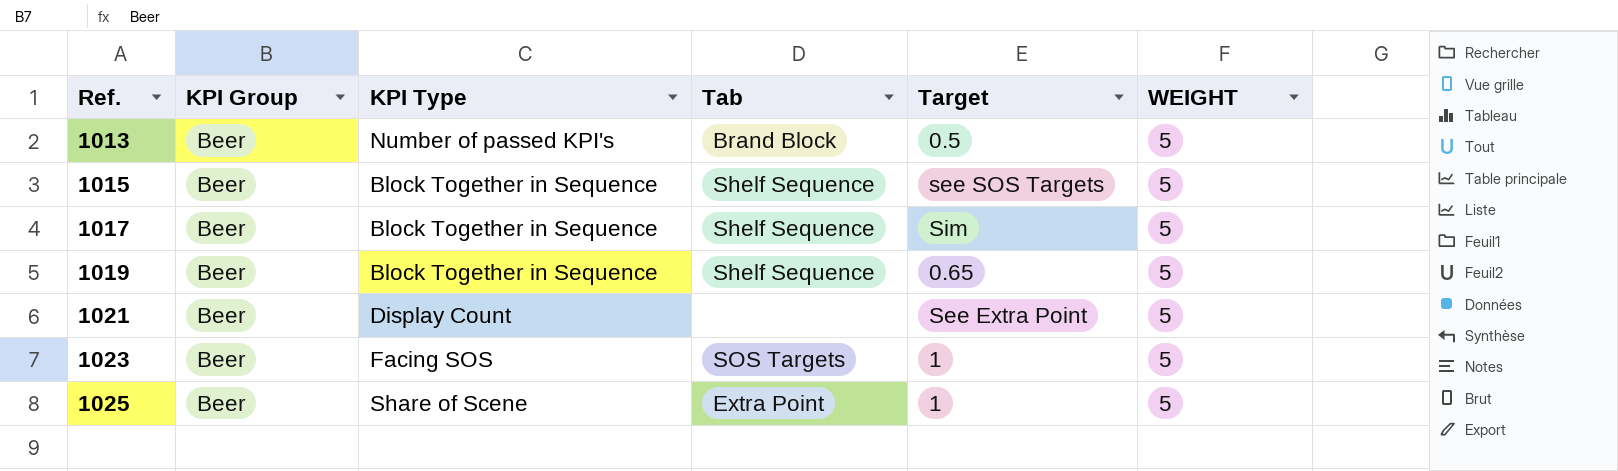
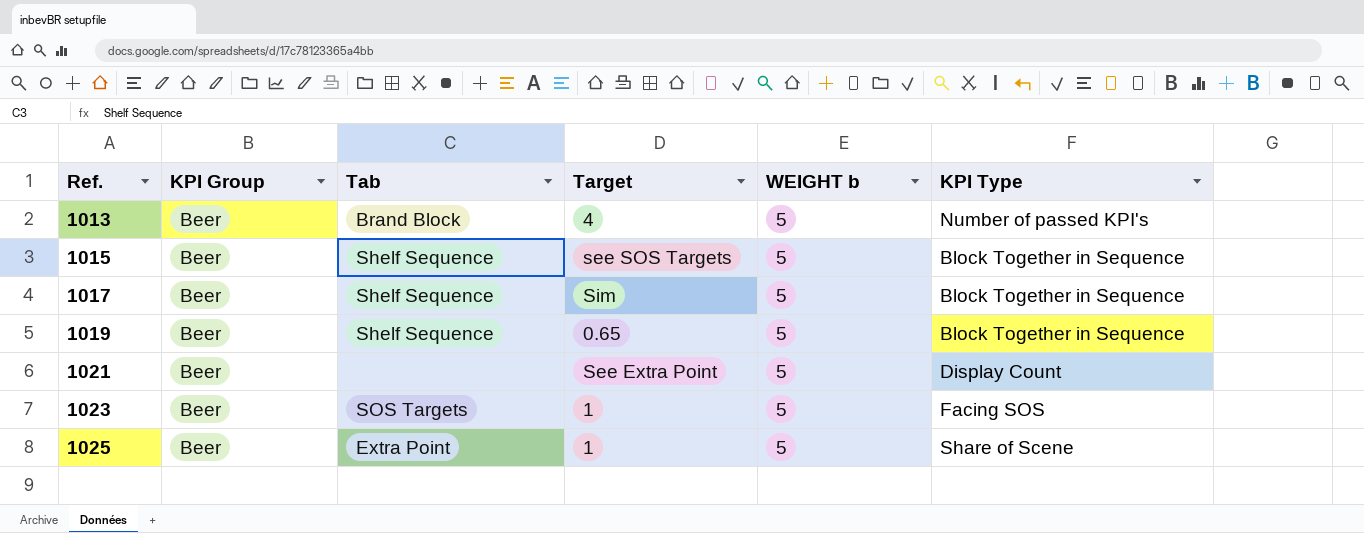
column name: WEIGHT -> WEIGHT b
column KPI Type | position: 3 -> 6
1013 | Target: 0.5 -> 4

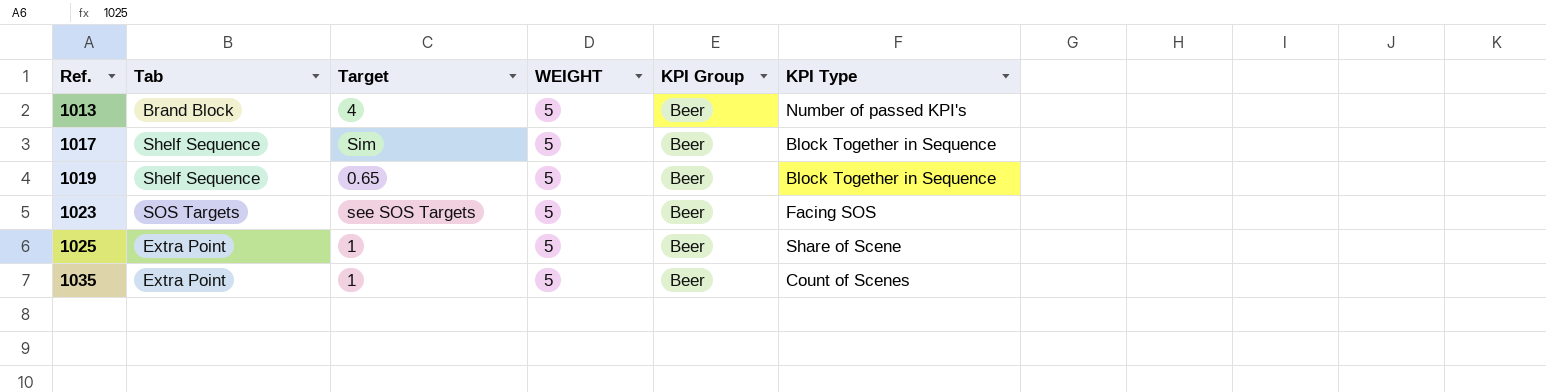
column name: WEIGHT b -> WEIGHT
column KPI Group | position: 2 -> 5
row 1015: Beer | Shelf Sequence | see SOS Targets | 5 | Block Together in Sequence -> none
row 1021: Beer | none | See Extra Point | 5 | Display Count -> none
1023 | Target: 1 -> see SOS Targets
row 1035: none -> Extra Point | 1 | 5 | Beer | Count of Scenes

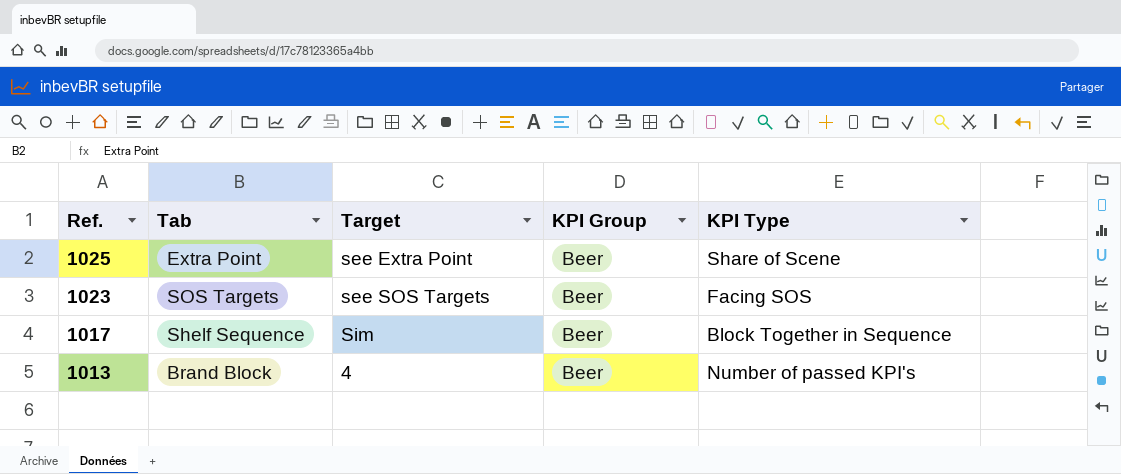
row order: Ref. ascending -> Ref. descending
column WEIGHT | position: 4 -> none
row 1019: Shelf Sequence | 0.65 | 5 | Beer | Block Together in Sequence -> none
row 1035: Extra Point | 1 | 5 | Beer | Count of Scenes -> none
1025 | Target: 1 -> see Extra Point

